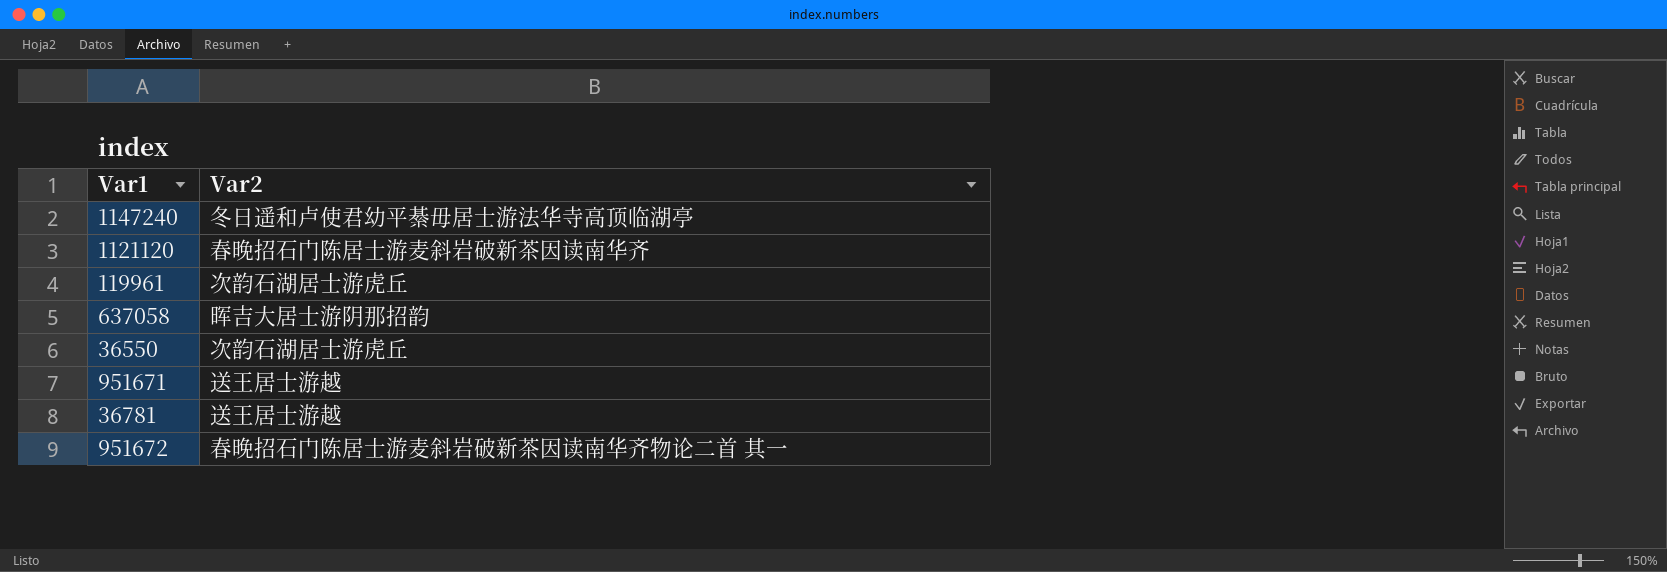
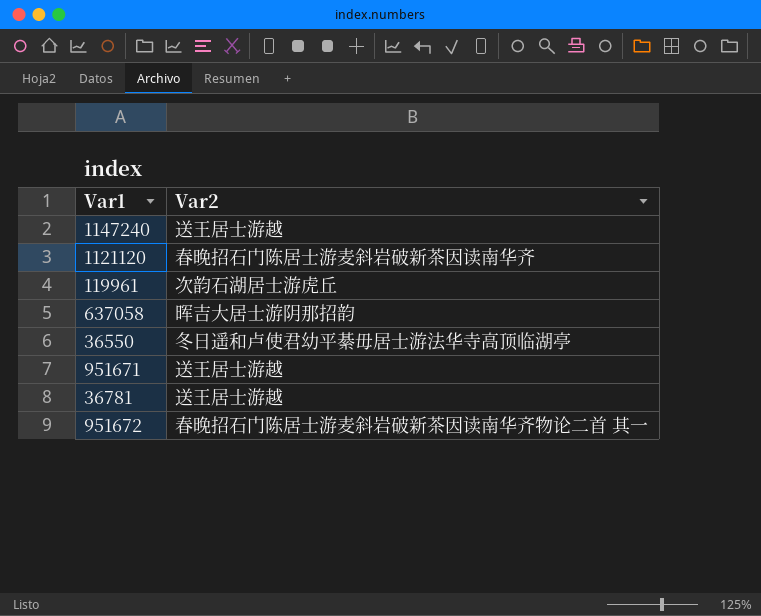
1147240 | Var2: 冬日遥和卢使君幼平綦毋居士游法华寺高顶临湖亭 -> 送王居士游越
36550 | Var2: 次韵石湖居士游虎丘 -> 冬日遥和卢使君幼平綦毋居士游法华寺高顶临湖亭

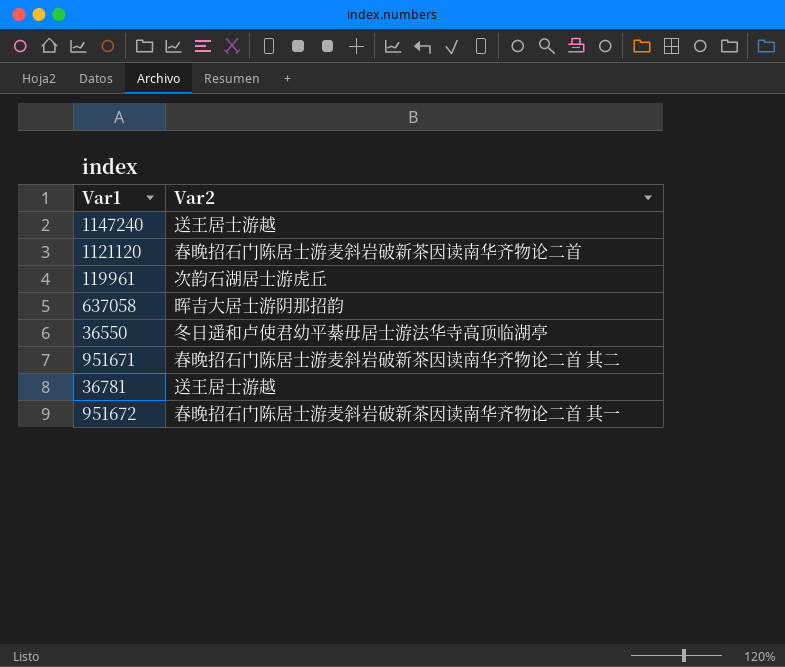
1121120 | Var2: 春晚招石门陈居士游麦斜岩破新茶因读南华齐 -> 春晚招石门陈居士游麦斜岩破新茶因读南华齐物论二首
951671 | Var2: 送王居士游越 -> 春晚招石门陈居士游麦斜岩破新茶因读南华齐物论二首 其二

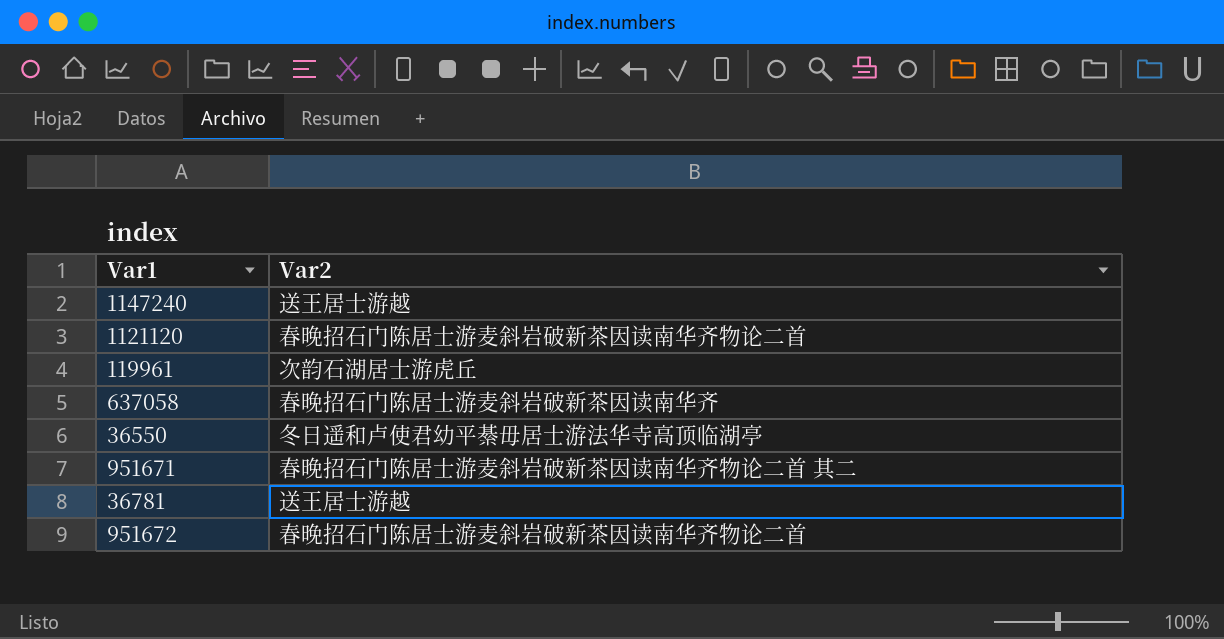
637058 | Var2: 晖吉大居士游阴那招韵 -> 春晚招石门陈居士游麦斜岩破新茶因读南华齐
951672 | Var2: 春晚招石门陈居士游麦斜岩破新茶因读南华齐物论二首 其一 -> 春晚招石门陈居士游麦斜岩破新茶因读南华齐物论二首

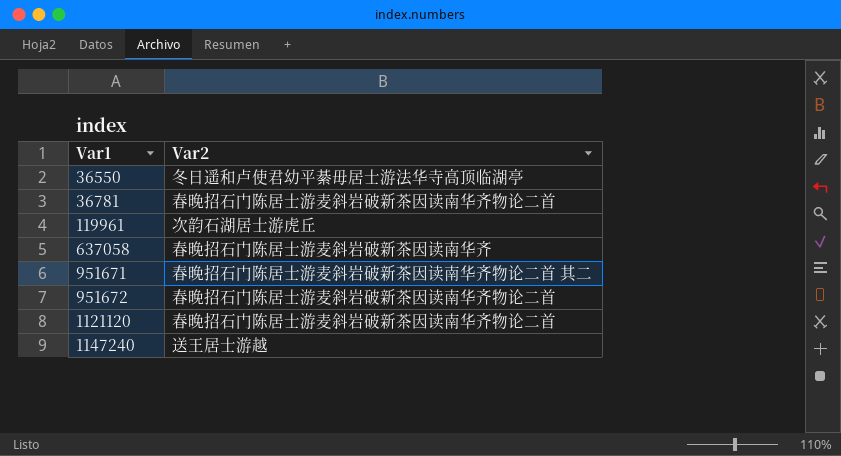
row order: none -> Var1 ascending
36781 | Var2: 送王居士游越 -> 春晚招石门陈居士游麦斜岩破新茶因读南华齐物论二首

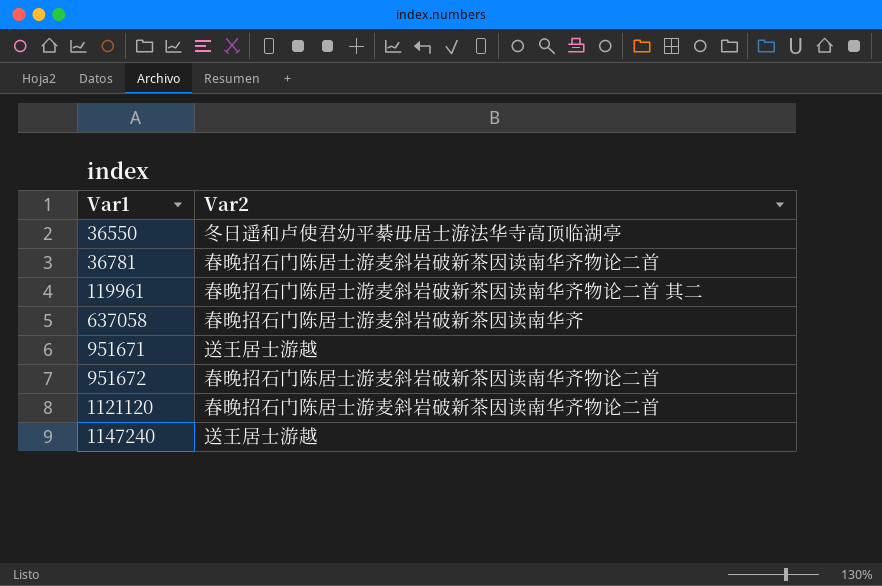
119961 | Var2: 次韵石湖居士游虎丘 -> 春晚招石门陈居士游麦斜岩破新茶因读南华齐物论二首 其二
951671 | Var2: 春晚招石门陈居士游麦斜岩破新茶因读南华齐物论二首 其二 -> 送王居士游越

